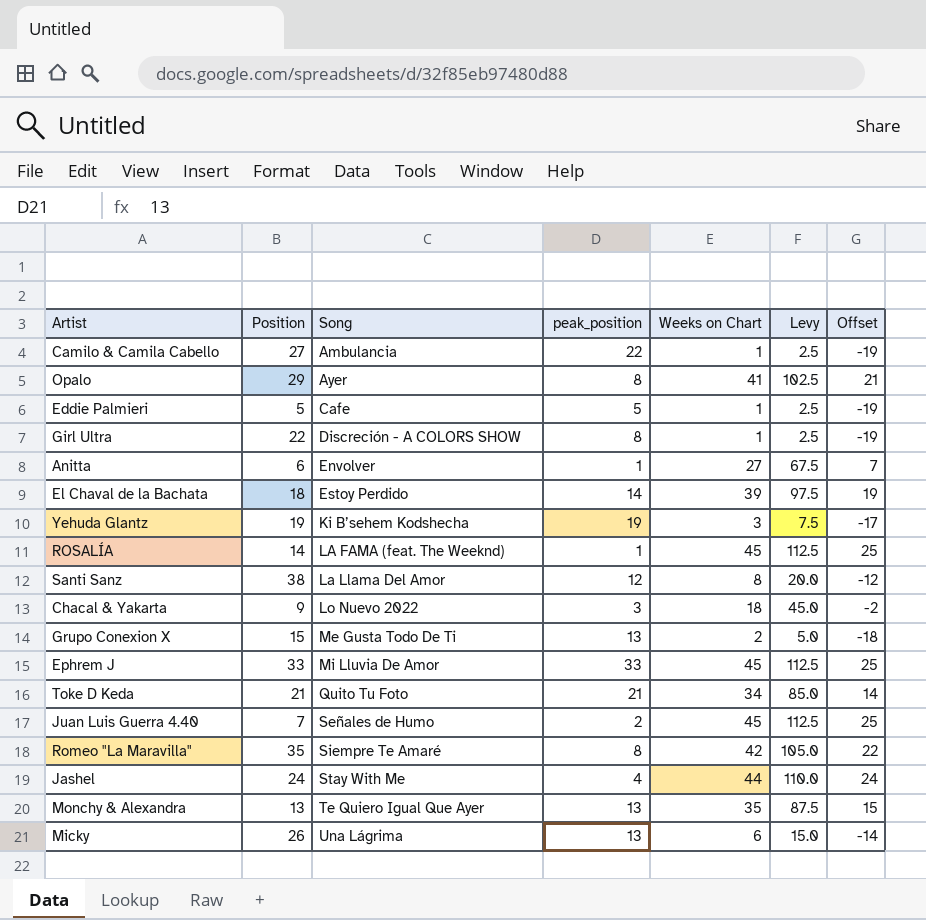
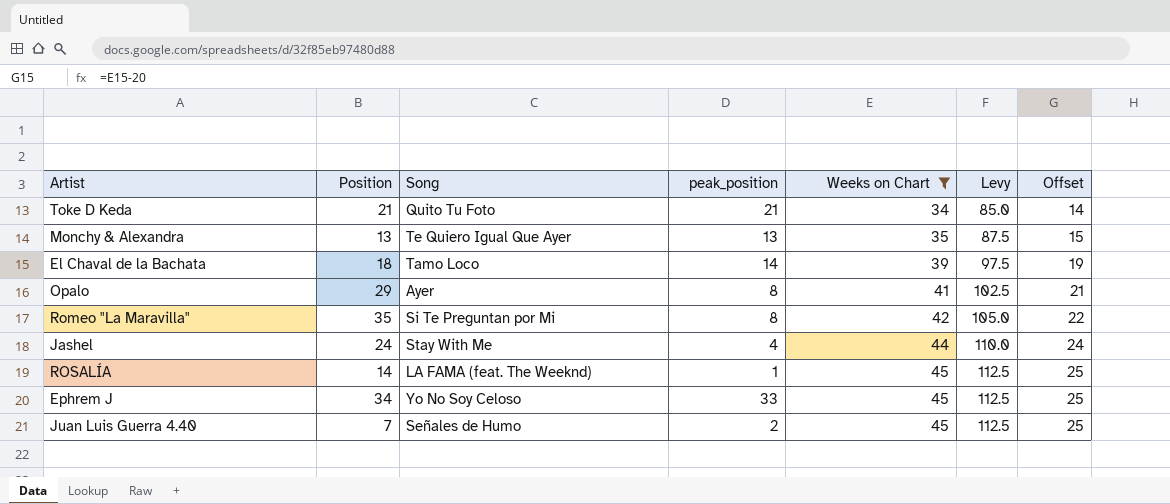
filter: none -> Weeks on Chart >= 34
row order: Song ascending -> Weeks on Chart ascending
El Chaval de la Bachata | Song: Estoy Perdido -> Tamo Loco
Romeo "La Maravilla" | Song: Siempre Te Amaré -> Si Te Preguntan por Mi
Ephrem J | Position: 33 -> 34
Ephrem J | Song: Mi Lluvia De Amor -> Yo No Soy Celoso

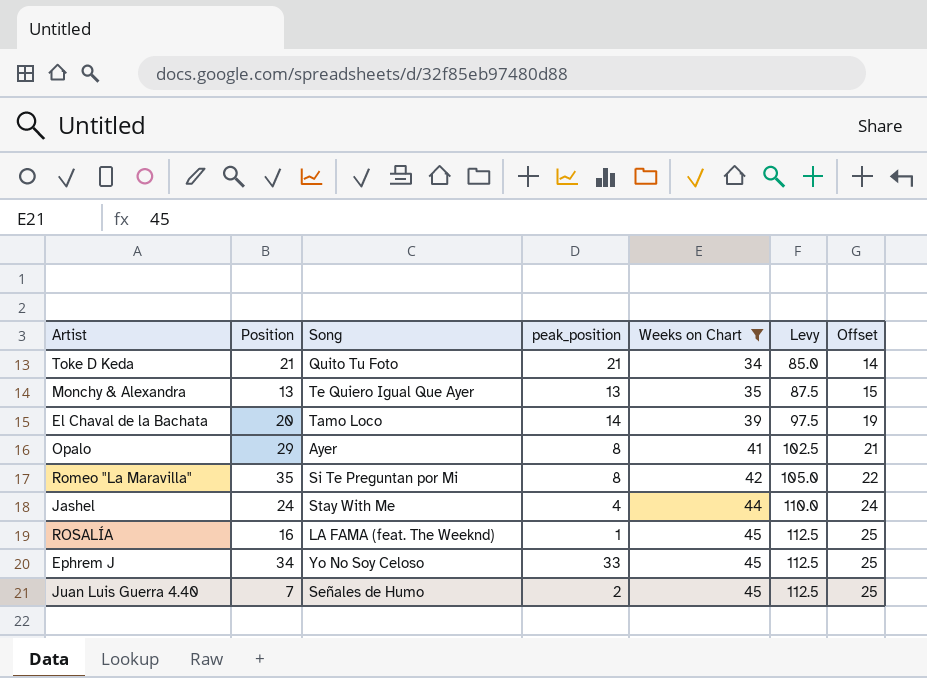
El Chaval de la Bachata | Position: 18 -> 20
ROSALÍA | Position: 14 -> 16

